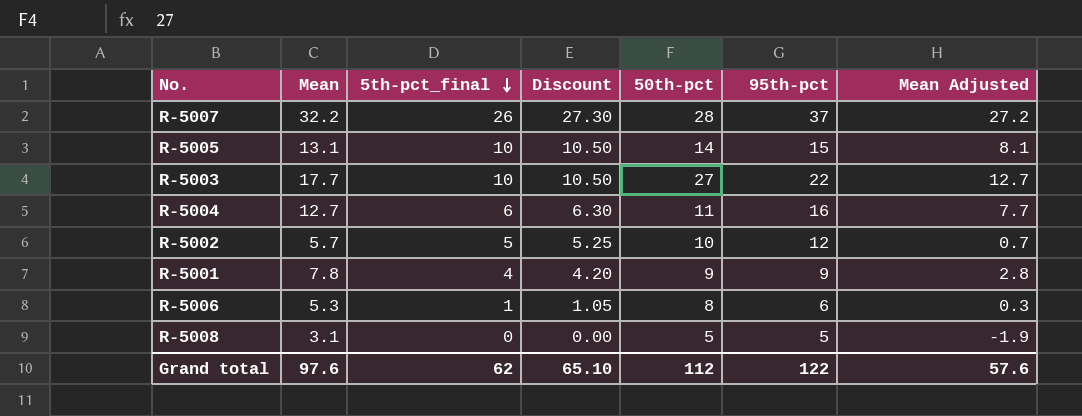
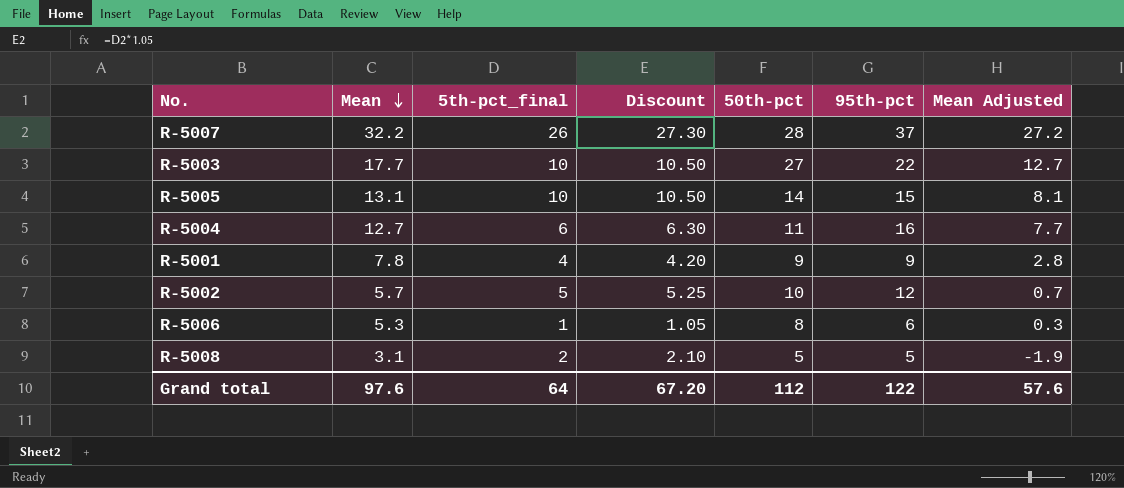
row order: 5th-pct_final descending -> Mean descending
R-5008 | 5th-pct_final: 0 -> 2
R-5008 | Discount: 0.00 -> 2.10
Grand total | 5th-pct_final: 62 -> 64
Grand total | Discount: 65.10 -> 67.20

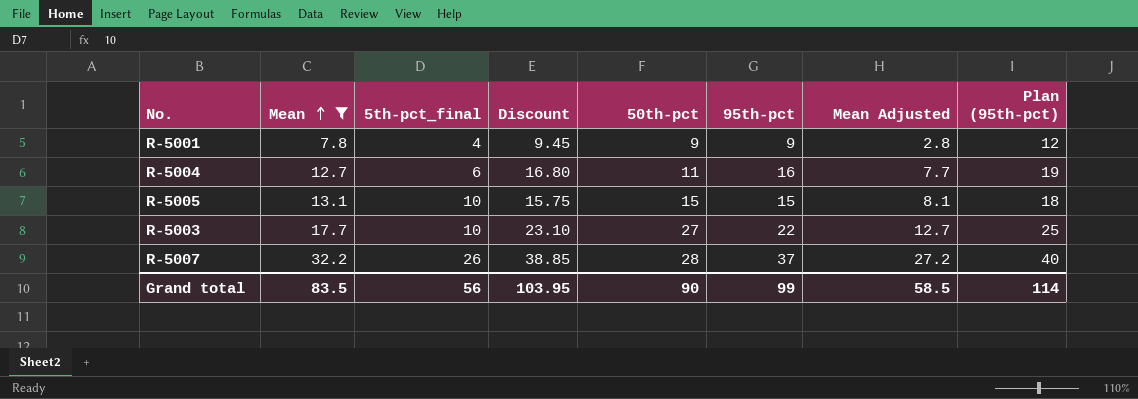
filter: none -> Mean >= 7.8
row order: Mean descending -> Mean ascending
column Discount | formula: [5th-pct_final] * 1.05 -> [95th-pct] * 1.05
column Plan (95th-pct) | formula: none -> [95th-pct] + 3
R-5005 | 50th-pct: 14 -> 15
Grand total | Mean: 97.6 -> 83.5
Grand total | 5th-pct_final: 64 -> 56
Grand total | Discount: 67.20 -> 103.95
Grand total | 50th-pct: 112 -> 90
Grand total | 95th-pct: 122 -> 99
Grand total | Mean Adjusted: 57.6 -> 58.5

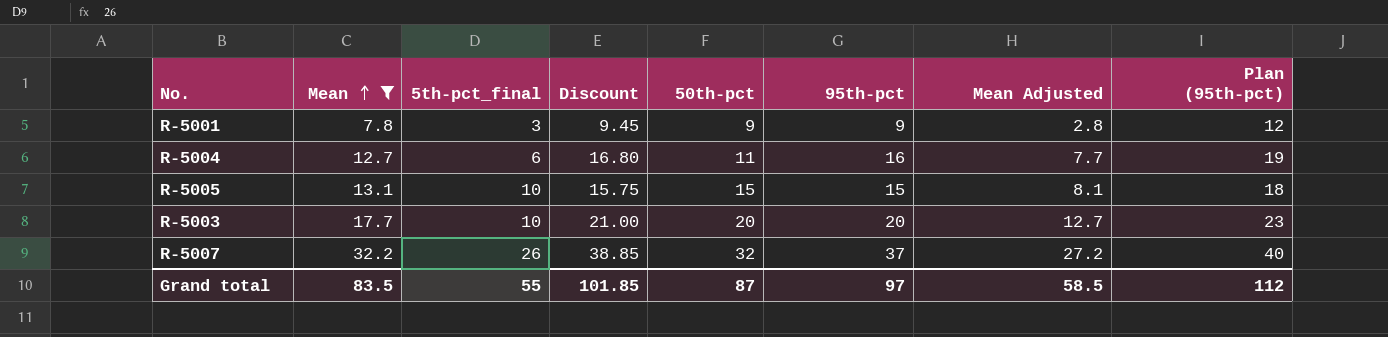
R-5001 | 5th-pct_final: 4 -> 3
R-5003 | Discount: 23.10 -> 21.00
R-5003 | 50th-pct: 27 -> 20
R-5003 | 95th-pct: 22 -> 20
R-5003 | Plan (95th-pct): 25 -> 23
R-5007 | 50th-pct: 28 -> 32
Grand total | 5th-pct_final: 56 -> 55
Grand total | Discount: 103.95 -> 101.85
Grand total | 50th-pct: 90 -> 87
Grand total | 95th-pct: 99 -> 97
Grand total | Plan (95th-pct): 114 -> 112

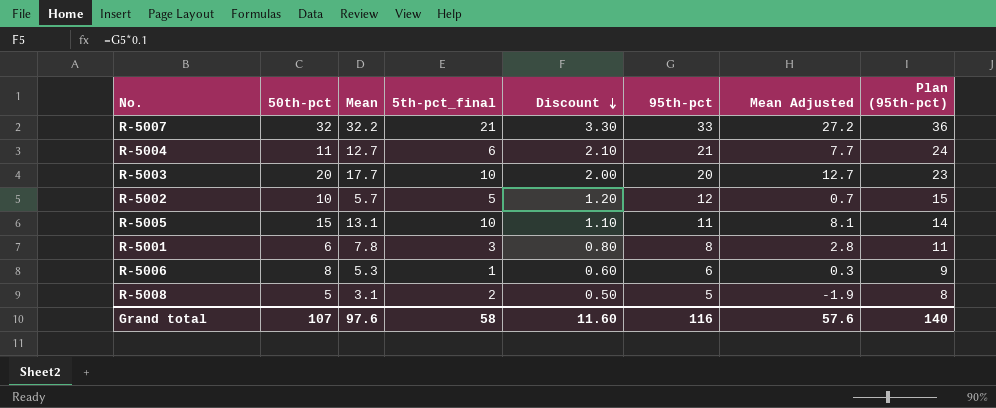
filter: Mean >= 7.8 -> none
row order: Mean ascending -> Discount descending
column 50th-pct | position: 5 -> 2
column Discount | formula: [95th-pct] * 1.05 -> [95th-pct] * 0.1
R-5007 | 5th-pct_final: 26 -> 21
R-5007 | 95th-pct: 37 -> 33
R-5007 | Plan (95th-pct): 40 -> 36
R-5004 | 95th-pct: 16 -> 21
R-5004 | Plan (95th-pct): 19 -> 24
R-5005 | 95th-pct: 15 -> 11
R-5005 | Plan (95th-pct): 18 -> 14
R-5001 | 50th-pct: 9 -> 6
R-5001 | 95th-pct: 9 -> 8
R-5001 | Plan (95th-pct): 12 -> 11
Grand total | 50th-pct: 87 -> 107
Grand total | Mean: 83.5 -> 97.6
Grand total | 5th-pct_final: 55 -> 58
Grand total | Discount: 101.85 -> 11.60
Grand total | 95th-pct: 97 -> 116
Grand total | Mean Adjusted: 58.5 -> 57.6
Grand total | Plan (95th-pct): 112 -> 140

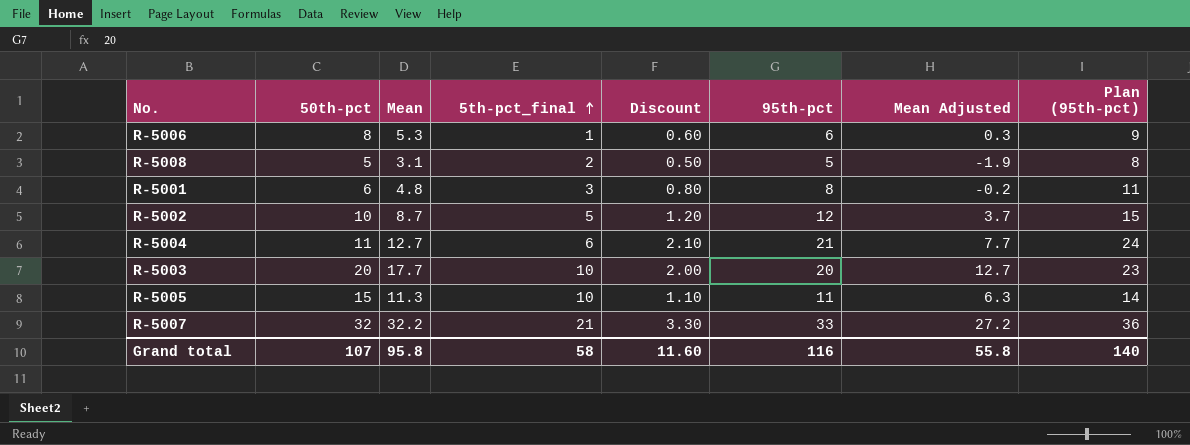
row order: Discount descending -> 5th-pct_final ascending
R-5001 | Mean: 7.8 -> 4.8
R-5001 | Mean Adjusted: 2.8 -> -0.2
R-5002 | Mean: 5.7 -> 8.7
R-5002 | Mean Adjusted: 0.7 -> 3.7
R-5005 | Mean: 13.1 -> 11.3
R-5005 | Mean Adjusted: 8.1 -> 6.3
Grand total | Mean: 97.6 -> 95.8
Grand total | Mean Adjusted: 57.6 -> 55.8

